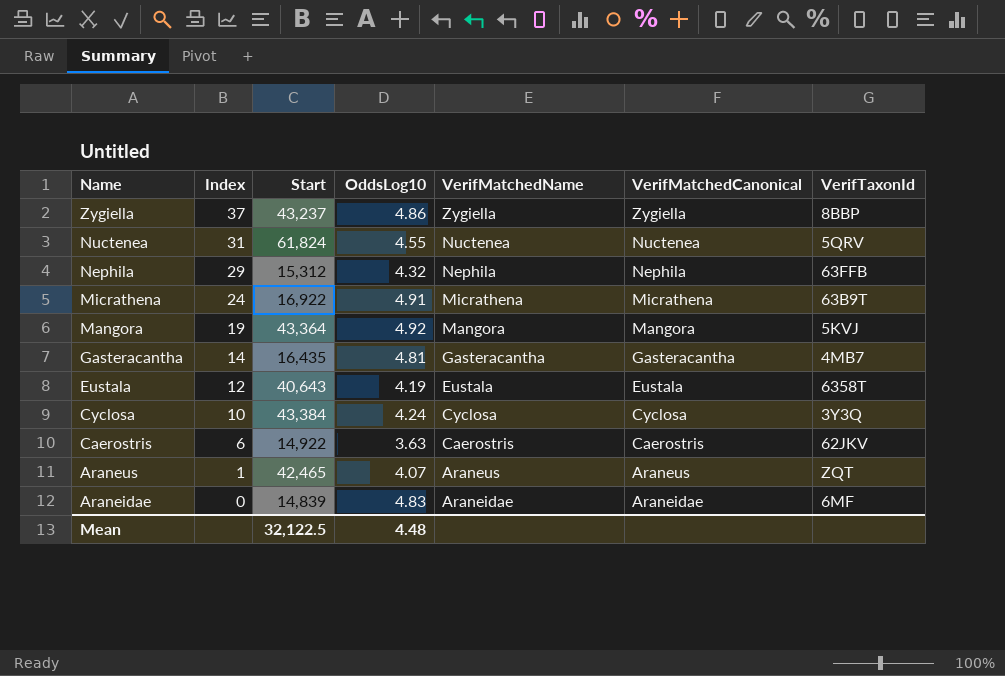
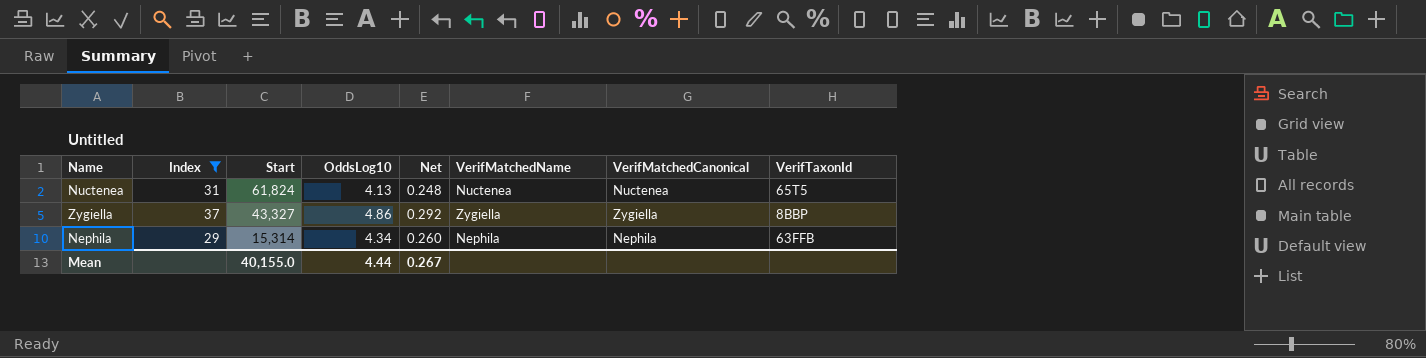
filter: none -> Index >= 29
row order: Name descending -> Start descending
column Net | formula: none -> [OddsLog10] * 0.06
Nuctenea | OddsLog10: 4.55 -> 4.13
Nuctenea | VerifTaxonId: 5QRV -> 65T5
Zygiella | Start: 43,237 -> 43,327
Nephila | Start: 15,312 -> 15,314
Nephila | OddsLog10: 4.32 -> 4.34
Mean | Start: 32,122.5 -> 40,155.0
Mean | OddsLog10: 4.48 -> 4.44

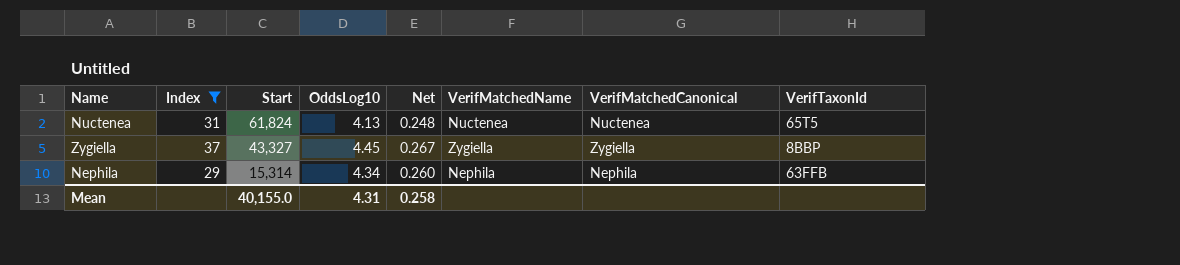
Zygiella | OddsLog10: 4.86 -> 4.45
Zygiella | Net: 0.292 -> 0.267
Mean | OddsLog10: 4.44 -> 4.31
Mean | Net: 0.267 -> 0.258

